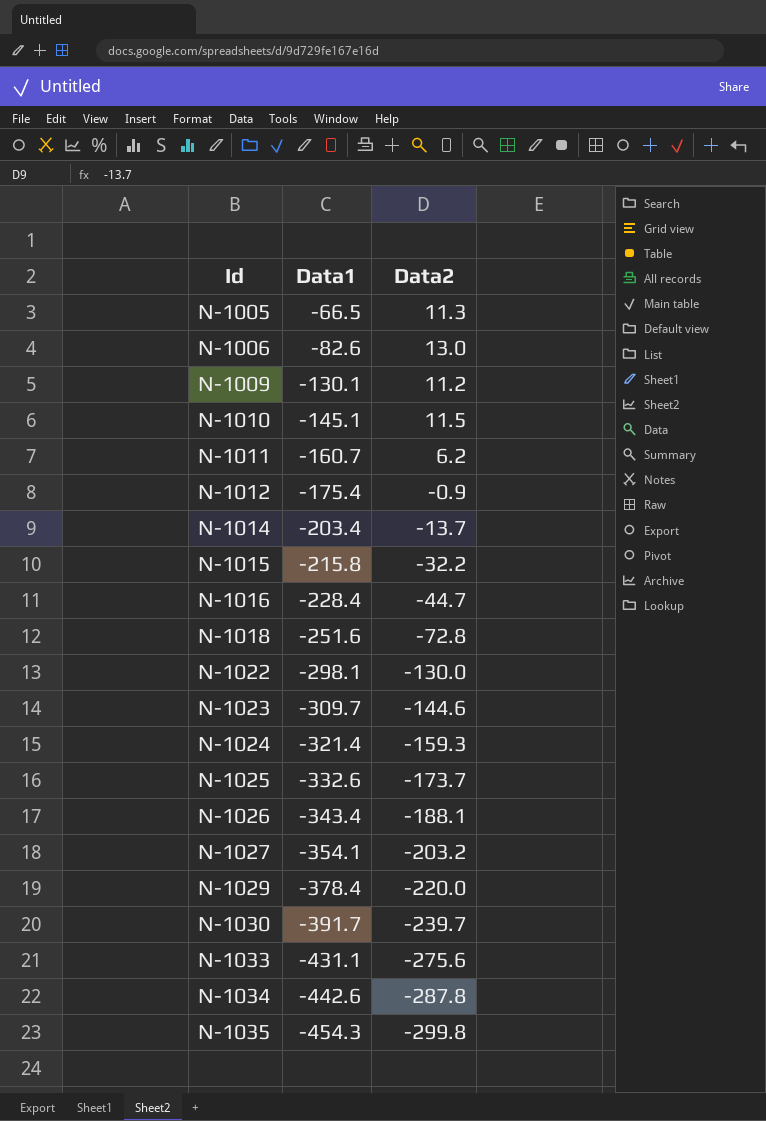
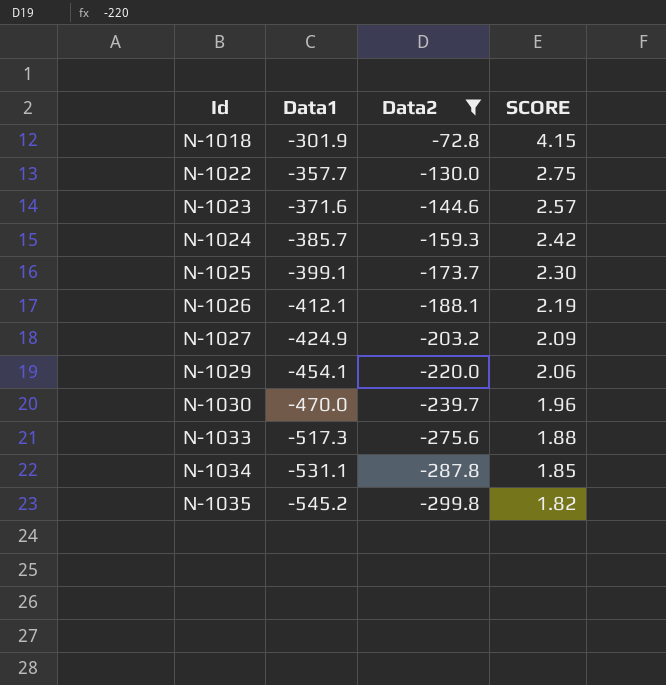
filter: none -> Data2 <= -72.8
column SCORE | formula: none -> [Data1] / [Data2]
N-1018 | Data1: -251.6 -> -301.9
N-1022 | Data1: -298.1 -> -357.7
N-1023 | Data1: -309.7 -> -371.6
N-1024 | Data1: -321.4 -> -385.7
N-1025 | Data1: -332.6 -> -399.1
N-1026 | Data1: -343.4 -> -412.1
N-1027 | Data1: -354.1 -> -424.9
N-1029 | Data1: -378.4 -> -454.1
N-1030 | Data1: -391.7 -> -470.0
N-1033 | Data1: -431.1 -> -517.3
N-1034 | Data1: -442.6 -> -531.1
N-1035 | Data1: -454.3 -> -545.2

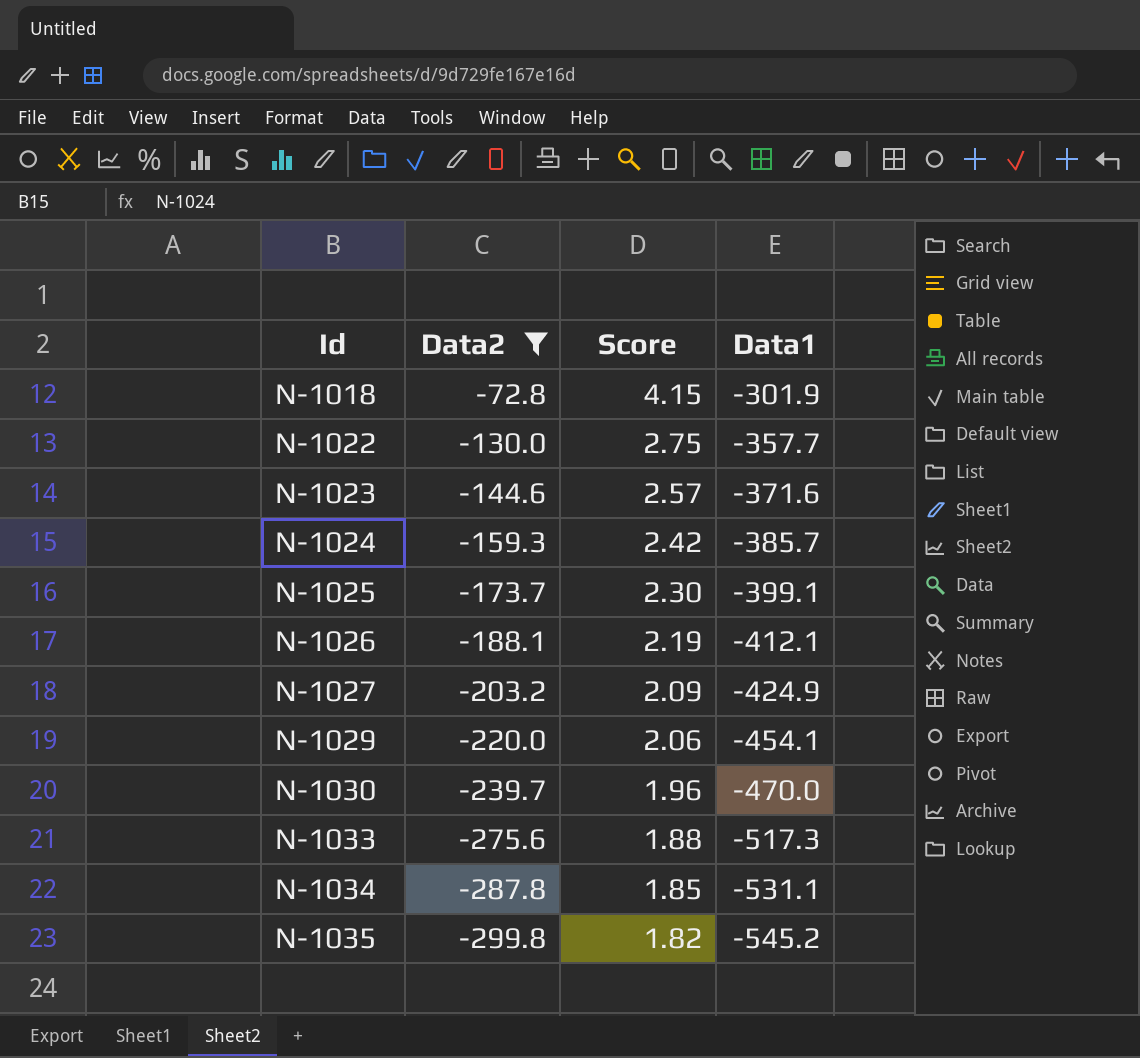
column name: SCORE -> Score
column Data1 | position: 2 -> 4

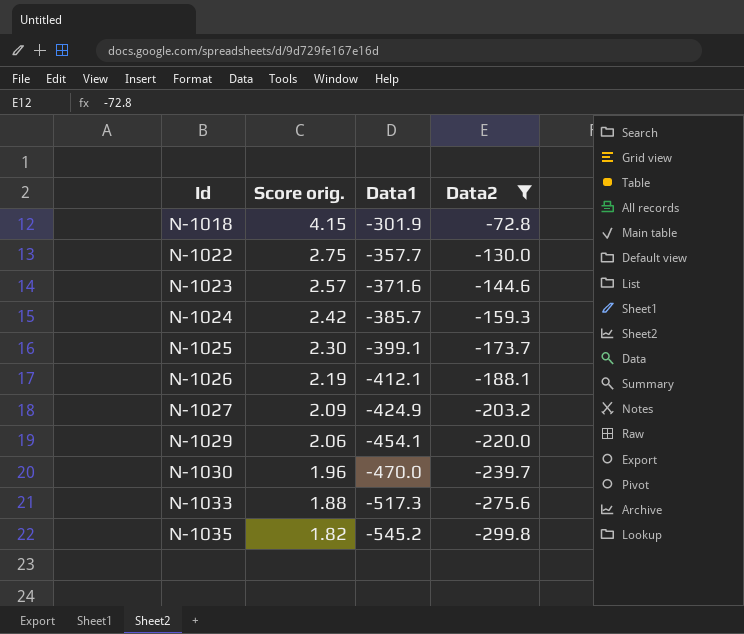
column name: Score -> Score orig.
column Data2 | position: 2 -> 4
row N-1034: -287.8 | 1.85 | -531.1 -> none

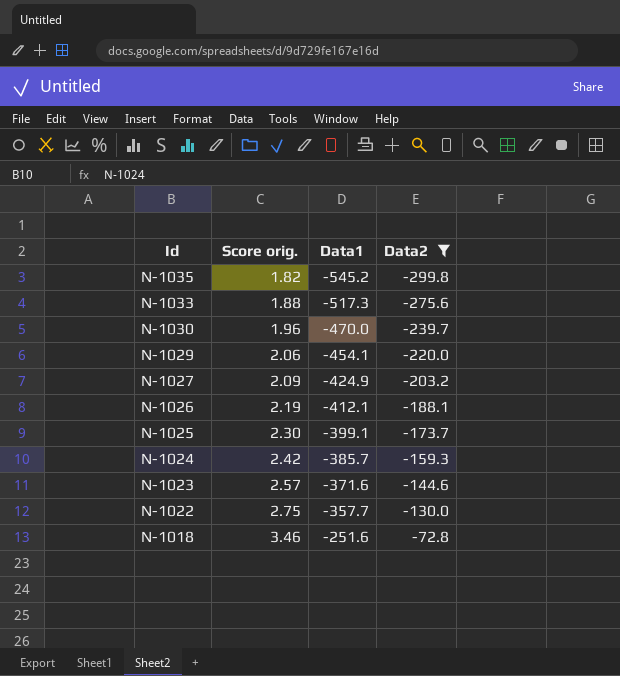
row order: Id ascending -> Id descending
N-1018 | Score orig.: 4.15 -> 3.46
N-1018 | Data1: -301.9 -> -251.6

